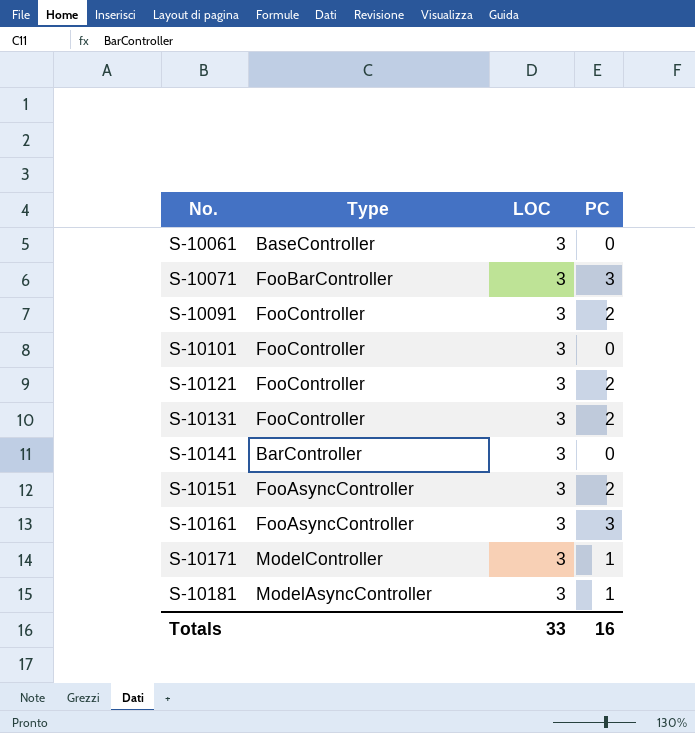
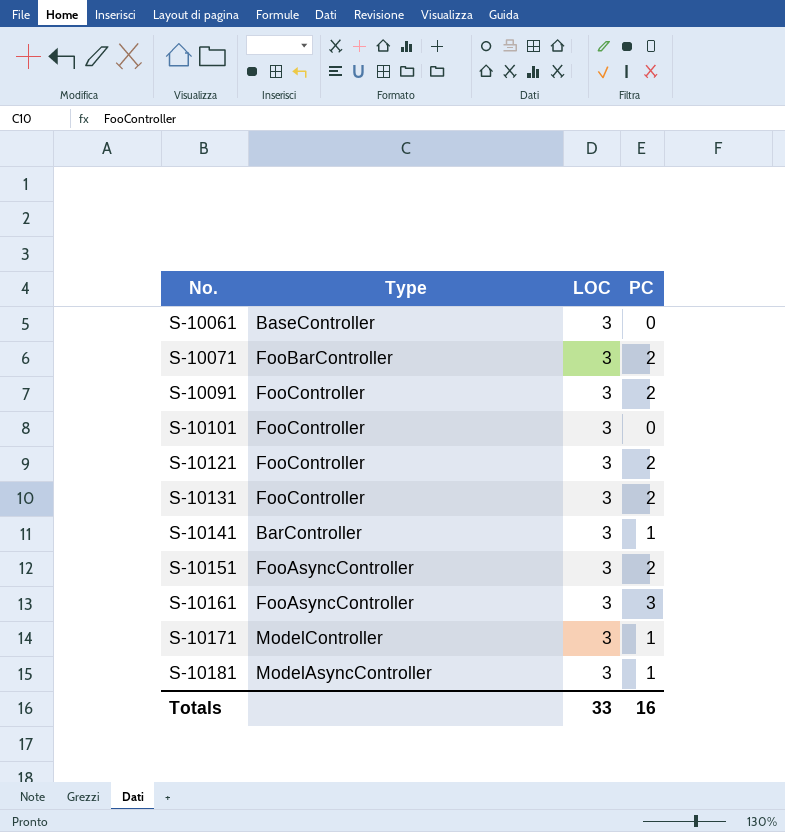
S-10071 | PC: 3 -> 2
S-10141 | PC: 0 -> 1

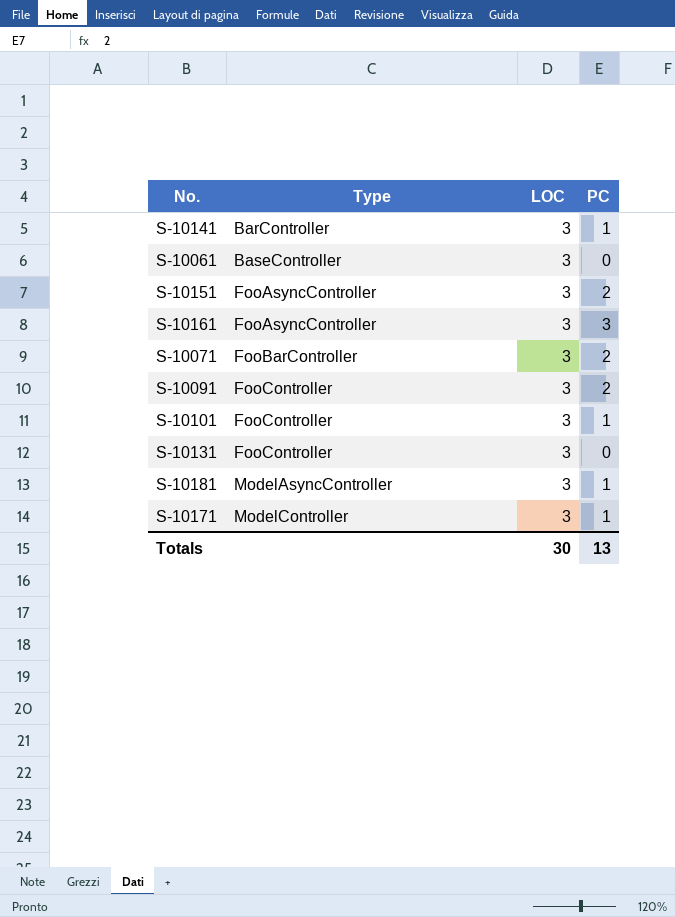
row order: No. ascending -> Type ascending
row S-10121: FooController | 3 | 2 -> none
S-10101 | PC: 0 -> 1
S-10131 | PC: 2 -> 0
Totals | LOC: 33 -> 30
Totals | PC: 16 -> 13

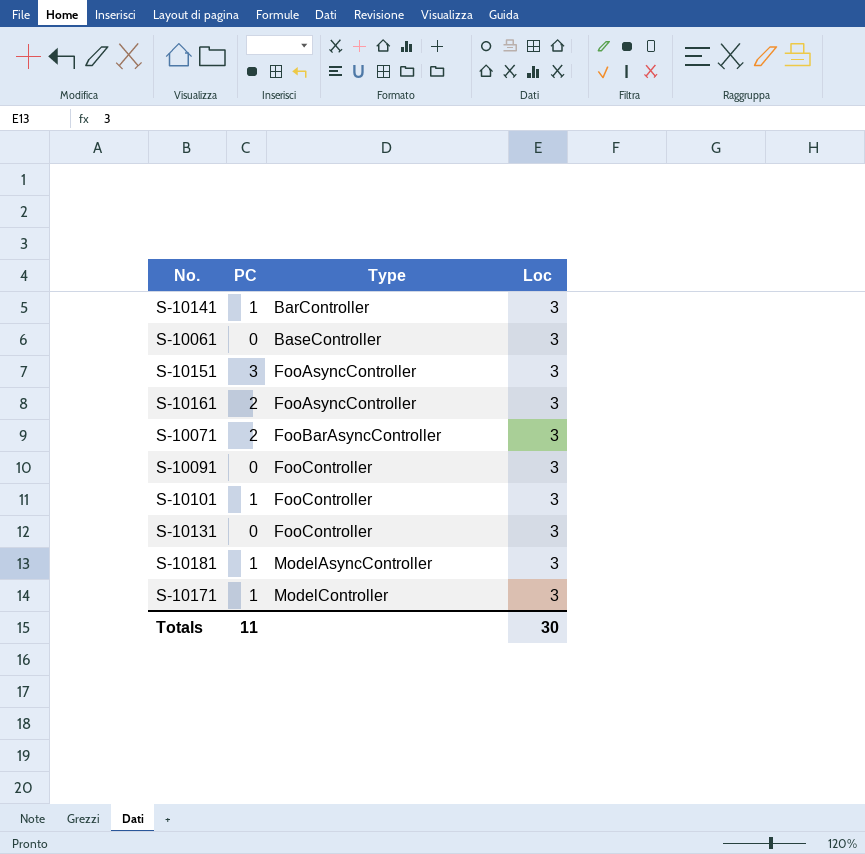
column PC | position: 4 -> 2
column name: LOC -> Loc
S-10151 | PC: 2 -> 3
S-10161 | PC: 3 -> 2
S-10071 | Type: FooBarController -> FooBarAsyncController
S-10091 | PC: 2 -> 0
Totals | PC: 13 -> 11

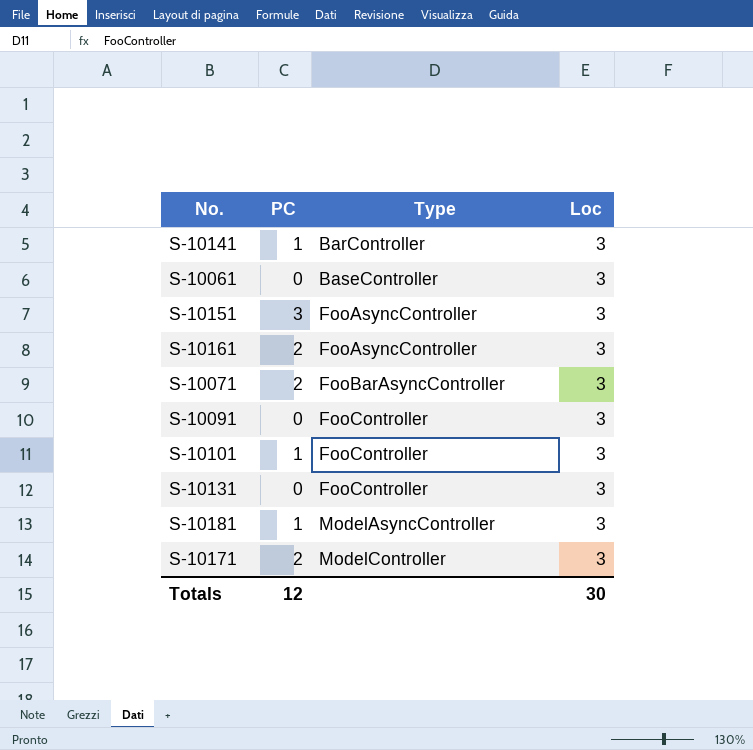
S-10171 | PC: 1 -> 2
Totals | PC: 11 -> 12

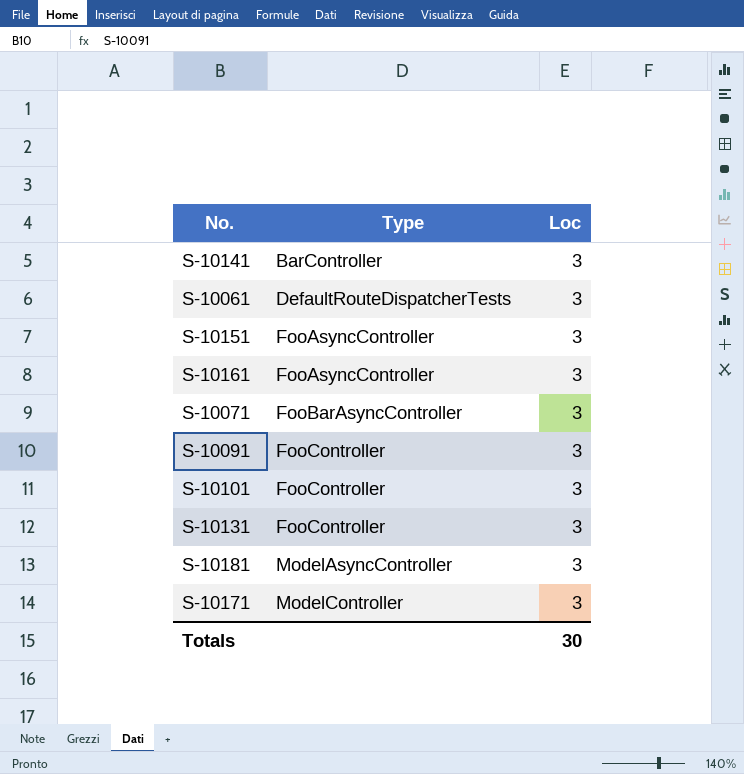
column PC | position: 2 -> none
S-10061 | Type: BaseController -> DefaultRouteDispatcherTests

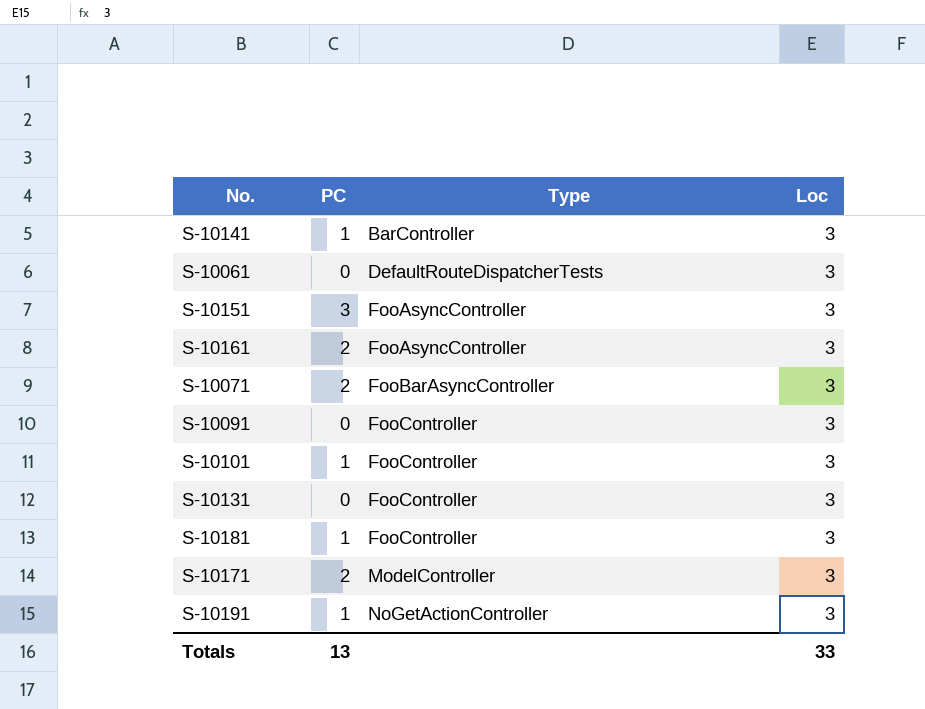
column PC | position: none -> 2
S-10181 | Type: ModelAsyncController -> FooController
row S-10191: none -> 1 | NoGetActionController | 3
Totals | Loc: 30 -> 33

